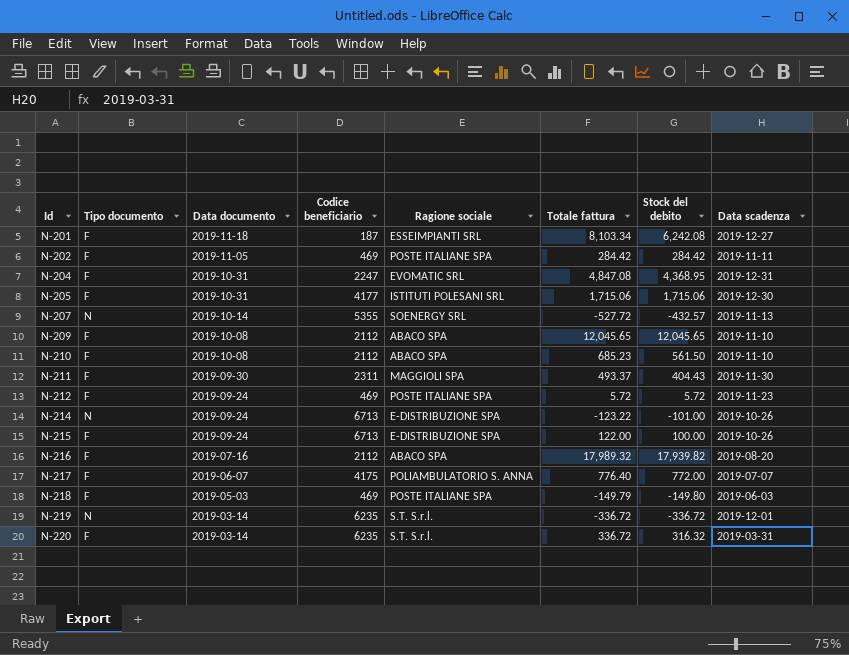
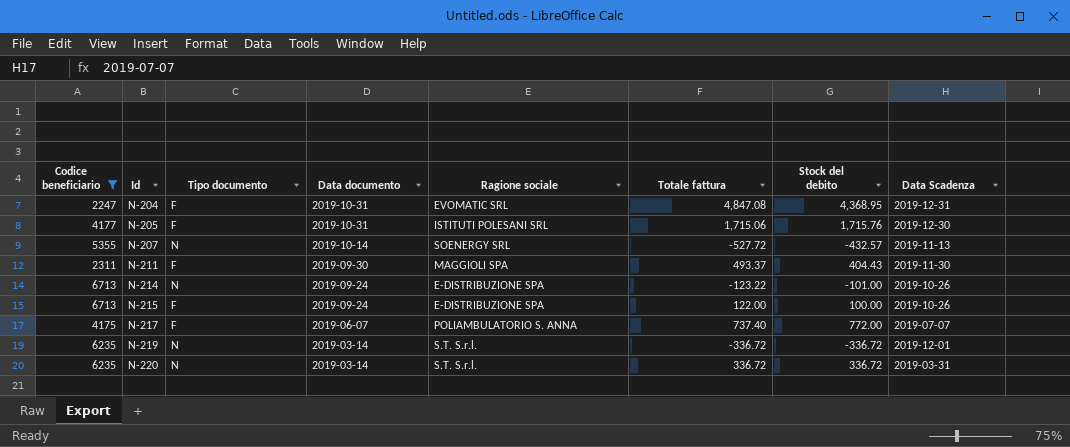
filter: none -> Codice beneficiario >= 2247
column Codice beneficiario | position: 4 -> 1
column name: Data scadenza -> Data Scadenza
N-205 | Stock del debito: 1,715.06 -> 1,715.76
N-217 | Totale fattura: 776.40 -> 737.40
N-220 | Tipo documento: F -> N
N-220 | Stock del debito: 316.32 -> 336.72

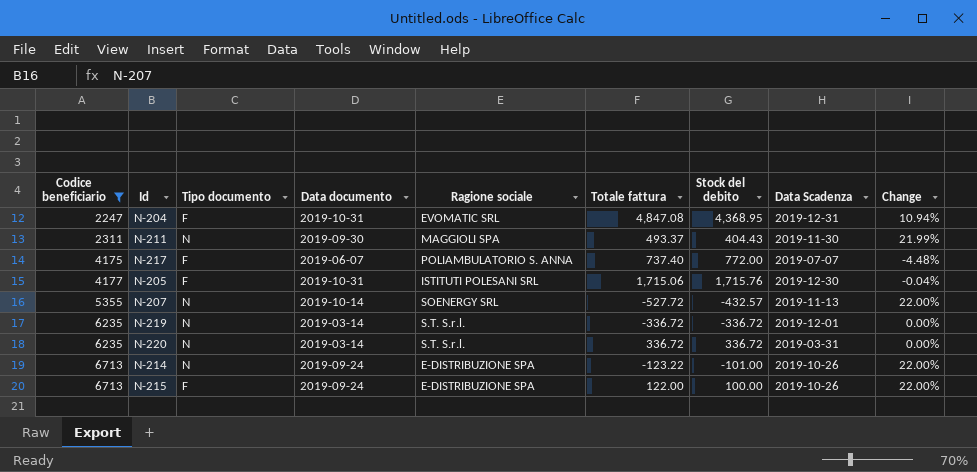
row order: Id ascending -> Codice beneficiario ascending
column Change | formula: none -> ([Totale fattura] - [Stock del debito]) / [Stock del debito]
N-211 | Tipo documento: F -> N

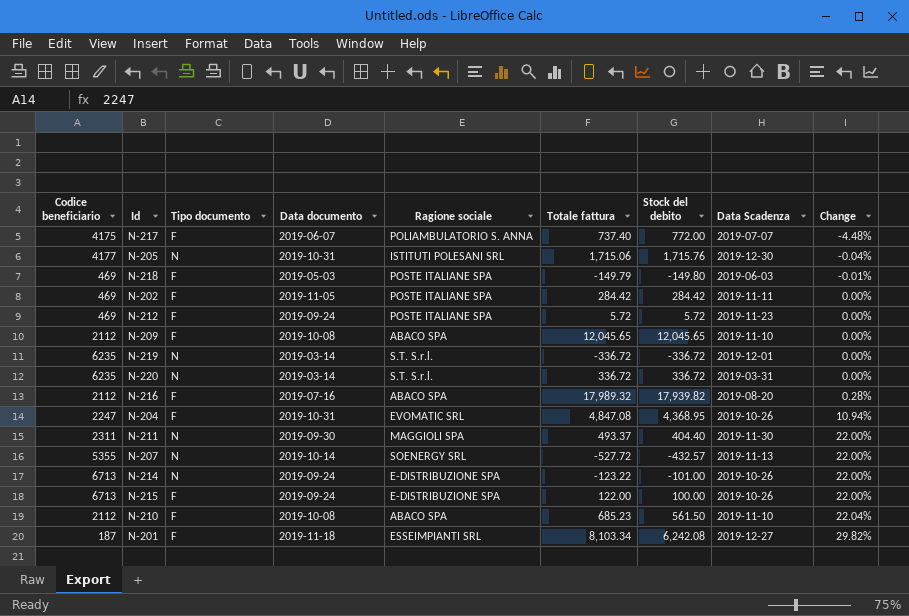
filter: Codice beneficiario >= 2247 -> none
row order: Codice beneficiario ascending -> Change ascending
N-205 | Tipo documento: F -> N
N-204 | Data Scadenza: 2019-12-31 -> 2019-10-26
N-211 | Stock del debito: 404.43 -> 404.40
N-211 | Change: 21.99% -> 22.00%

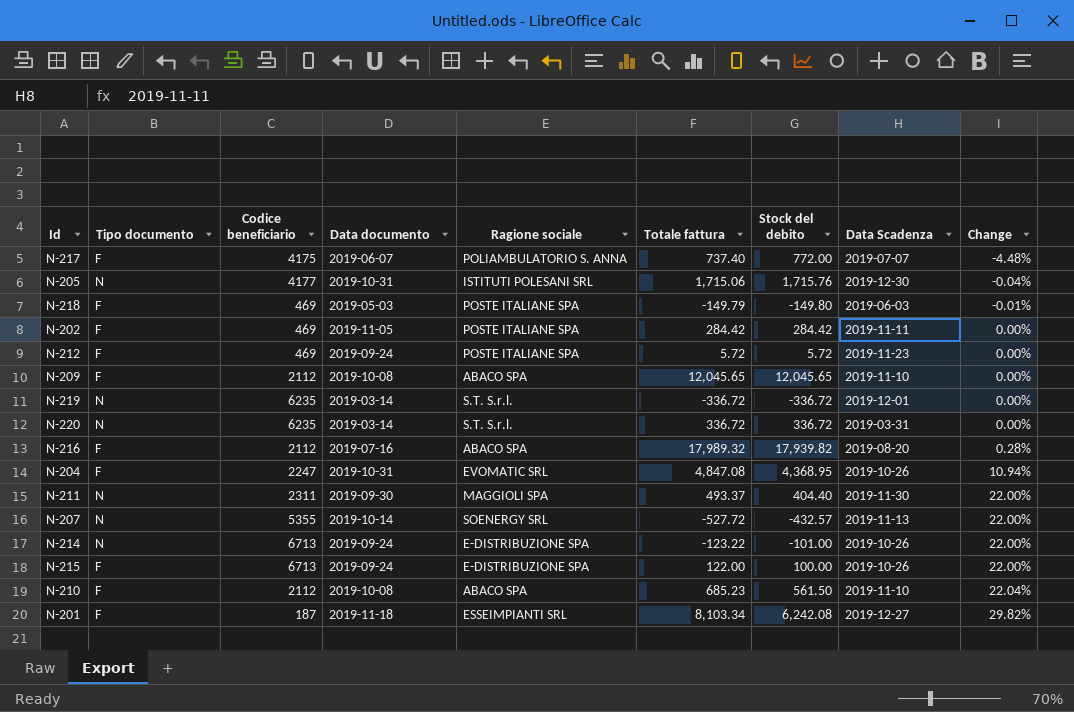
column Codice beneficiario | position: 1 -> 3

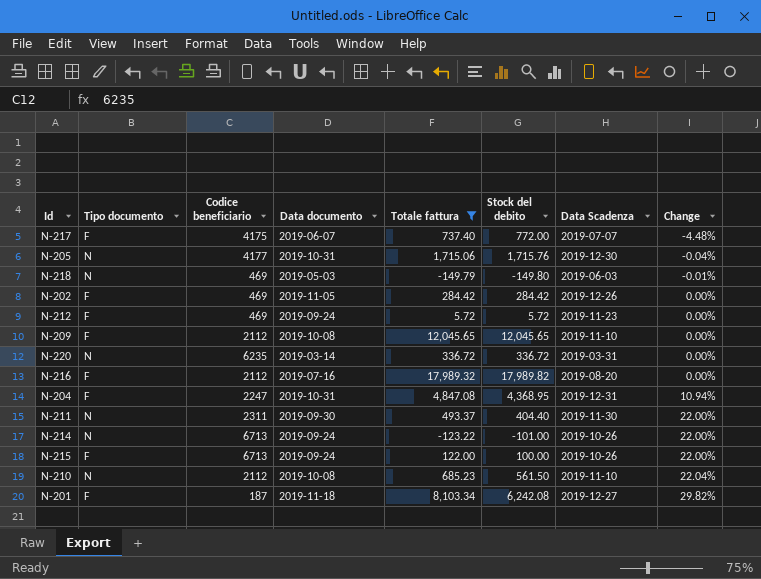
filter: none -> Totale fattura >= -149.79
column Ragione sociale | position: 5 -> none
N-218 | Tipo documento: F -> N
N-202 | Data Scadenza: 2019-11-11 -> 2019-12-26
N-216 | Stock del debito: 17,939.82 -> 17,989.82
N-216 | Change: 0.28% -> 0.00%
N-204 | Data Scadenza: 2019-10-26 -> 2019-12-31
N-210 | Tipo documento: F -> N

